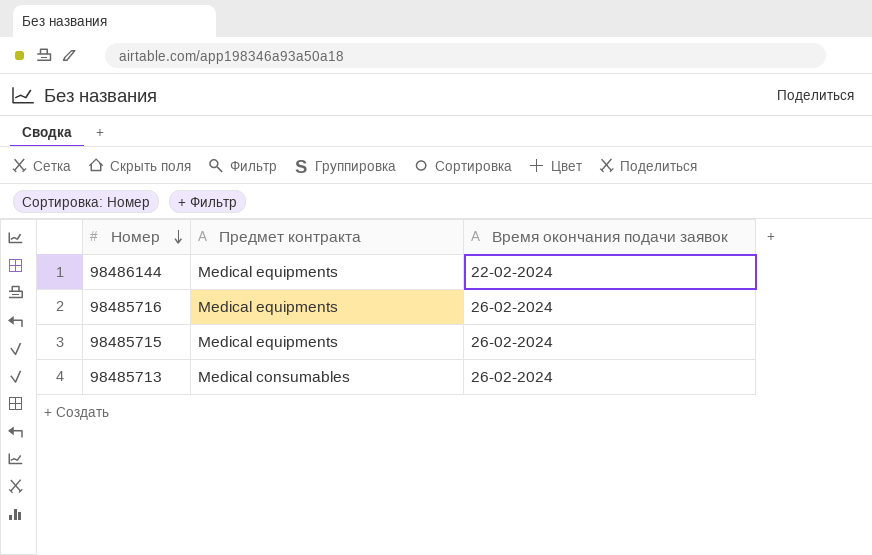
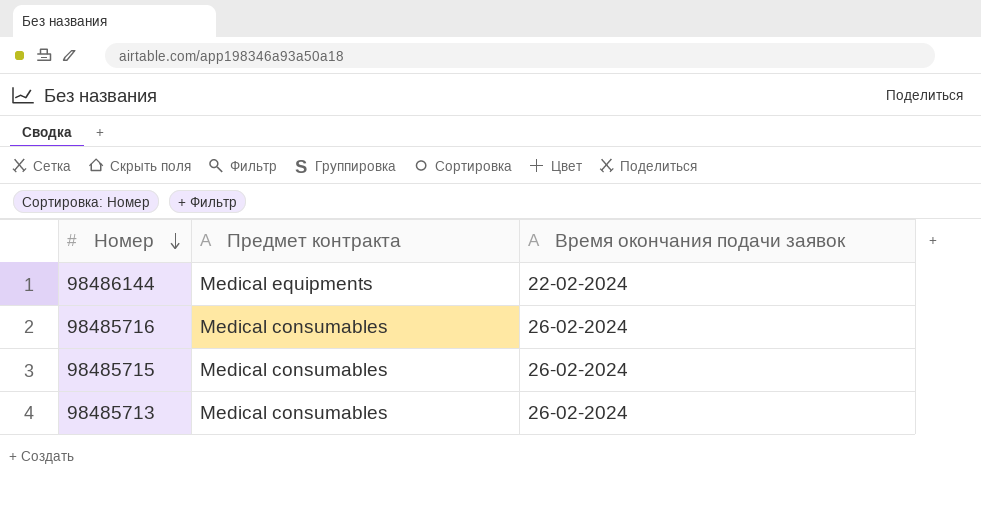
98485716 | Предмет контракта: Medical equipments -> Medical consumables
98485715 | Предмет контракта: Medical equipments -> Medical consumables

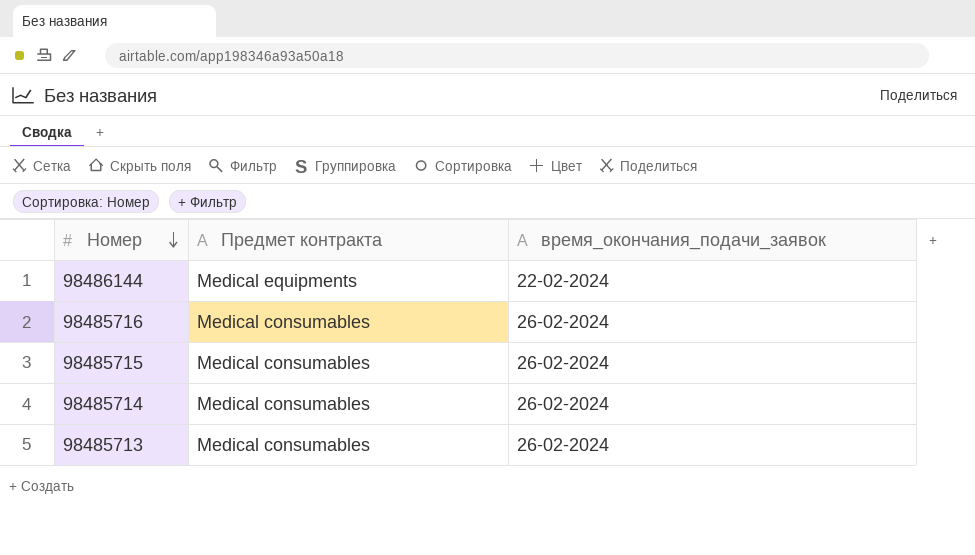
column name: Время окончания подачи заявок -> время_окончания_подачи_заявок
row 98485714: none -> Medical consumables | 26-02-2024

